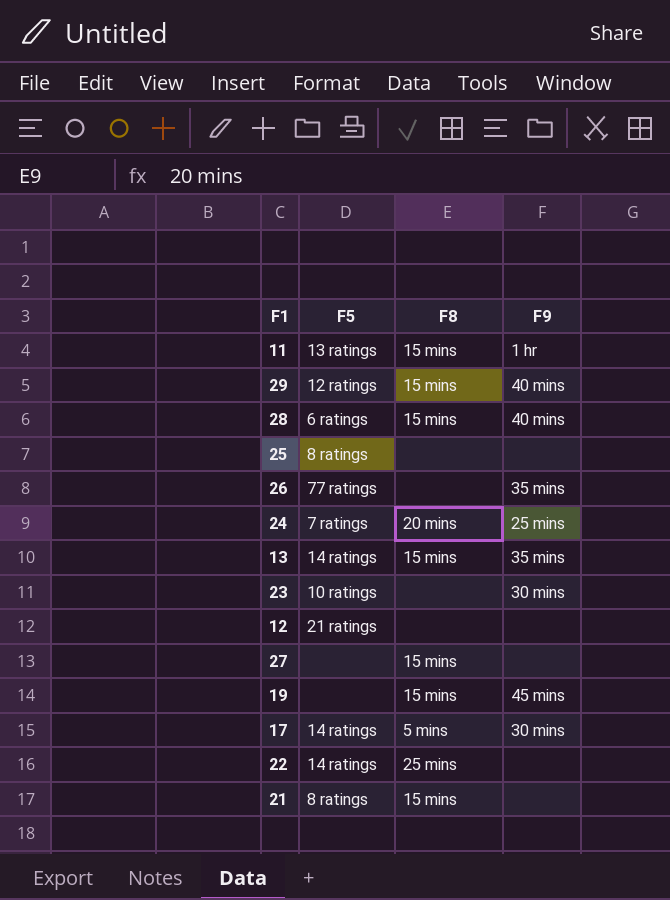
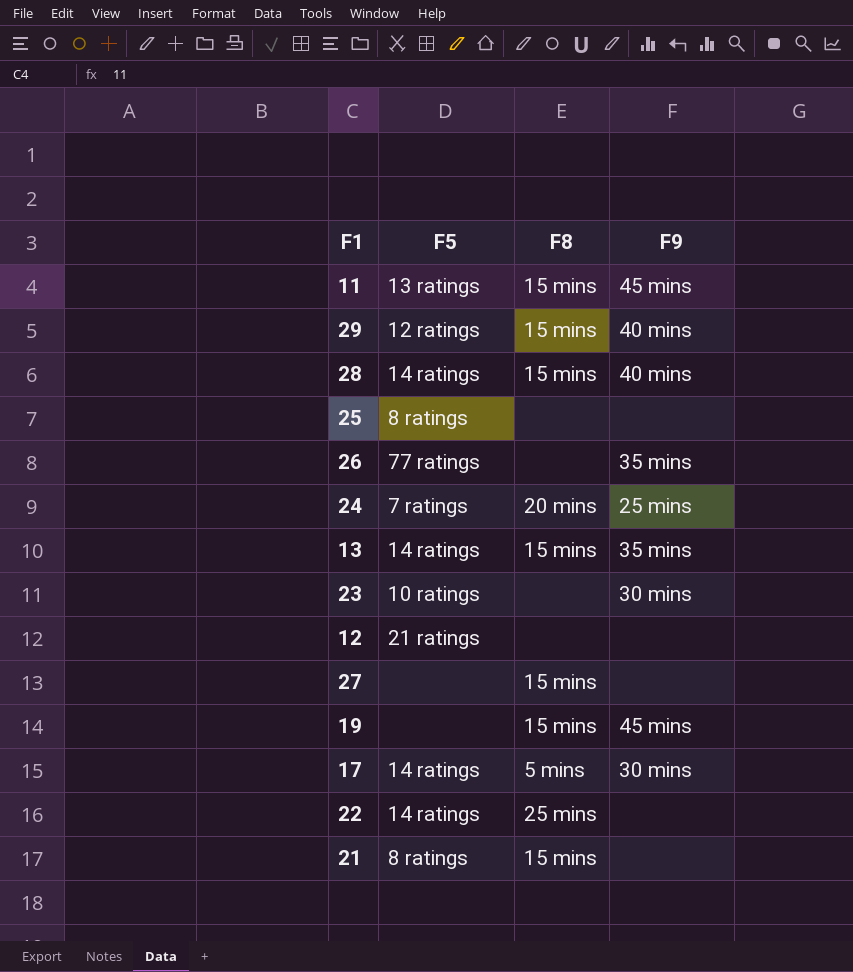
11 | F9: 1 hr -> 45 mins
28 | F5: 6 ratings -> 14 ratings

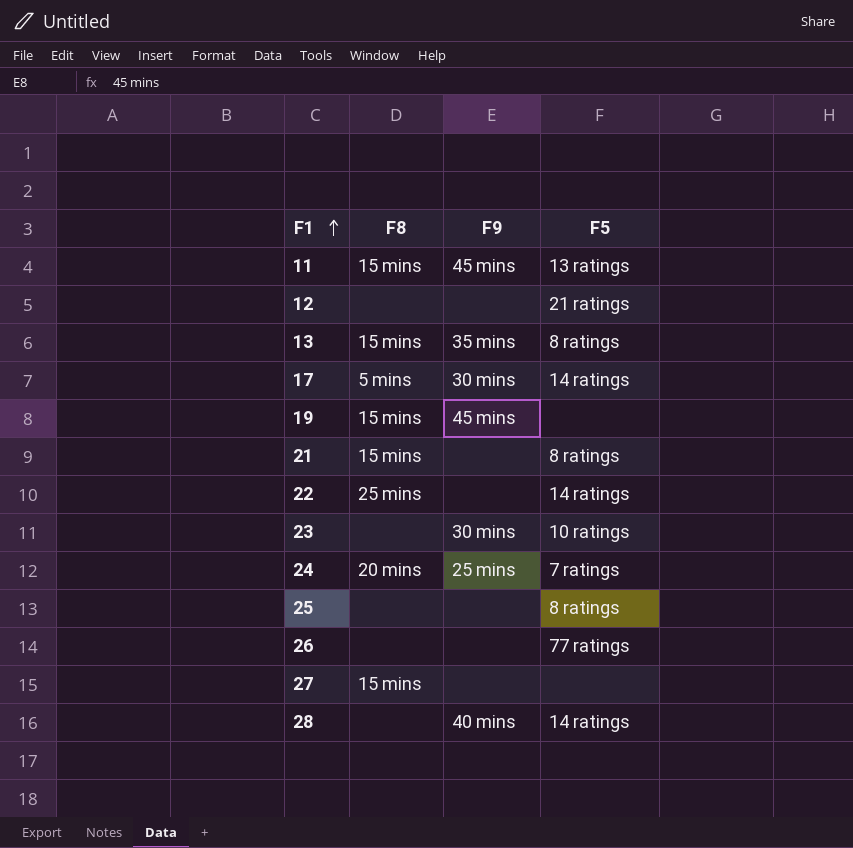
row order: none -> F1 ascending
column F5 | position: 2 -> 4
row 29: 12 ratings | 15 mins | 40 mins -> none
13 | F5: 14 ratings -> 8 ratings
26 | F9: 35 mins -> none
28 | F8: 15 mins -> none

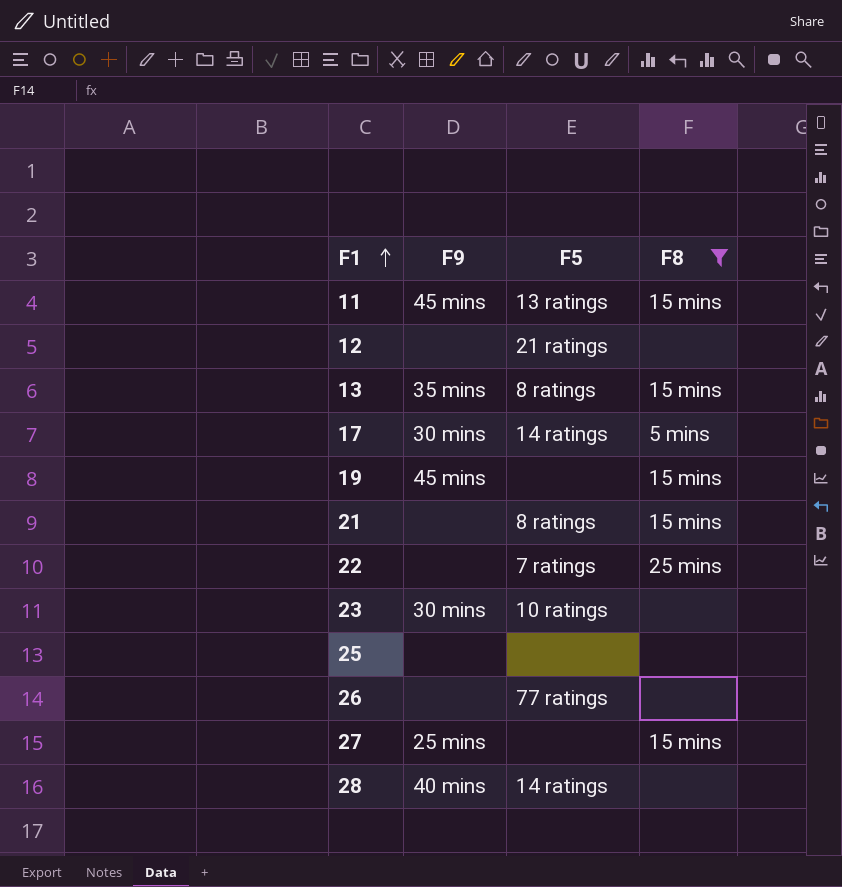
filter: none -> F8 != 20 mins
column F8 | position: 2 -> 4
22 | F5: 14 ratings -> 7 ratings
25 | F5: 8 ratings -> none
27 | F9: none -> 25 mins

